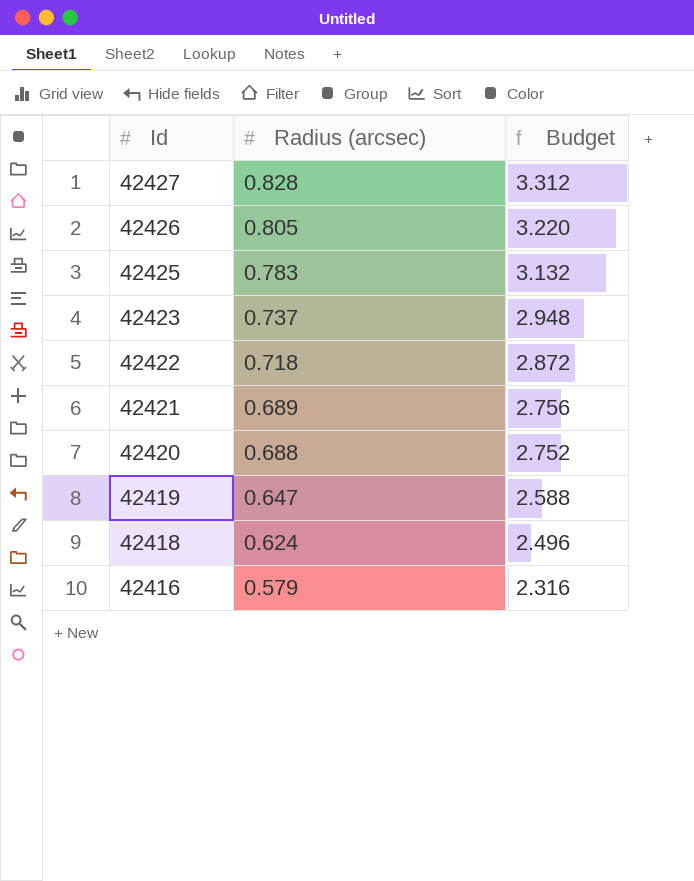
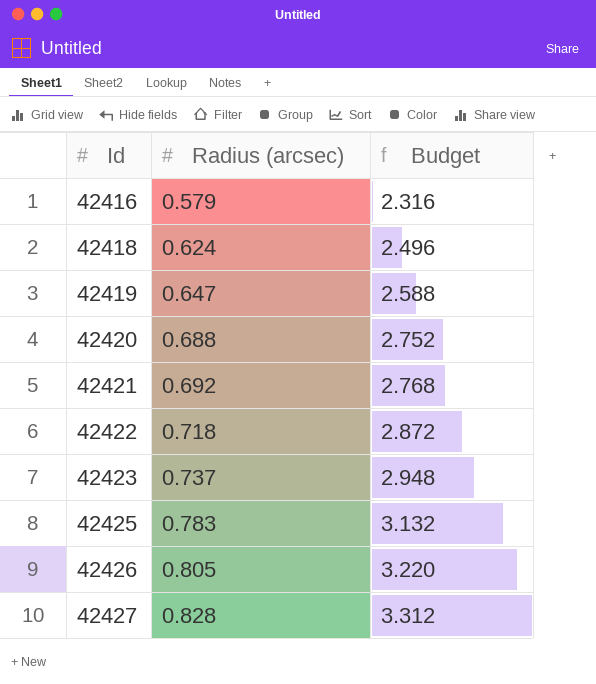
row order: Id descending -> Id ascending
42421 | Radius (arcsec): 0.689 -> 0.692
42421 | Budget: 2.756 -> 2.768

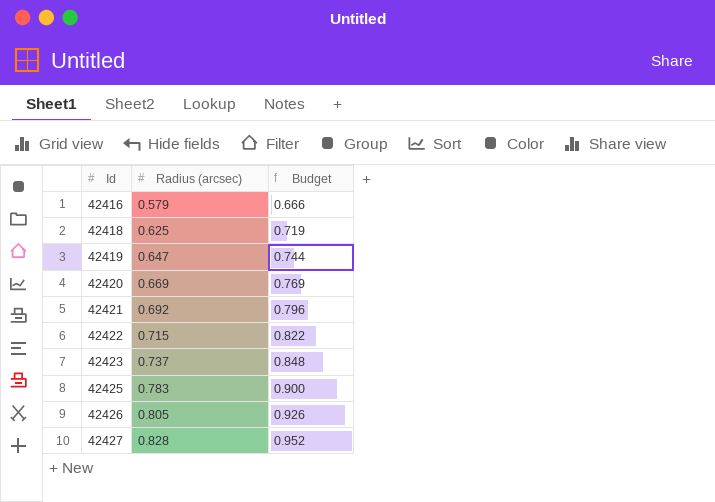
column Budget | formula: [Radius (arcsec)] * 4 -> [Radius (arcsec)] * 1.15
42418 | Radius (arcsec): 0.624 -> 0.625
42420 | Radius (arcsec): 0.688 -> 0.669
42422 | Radius (arcsec): 0.718 -> 0.715

